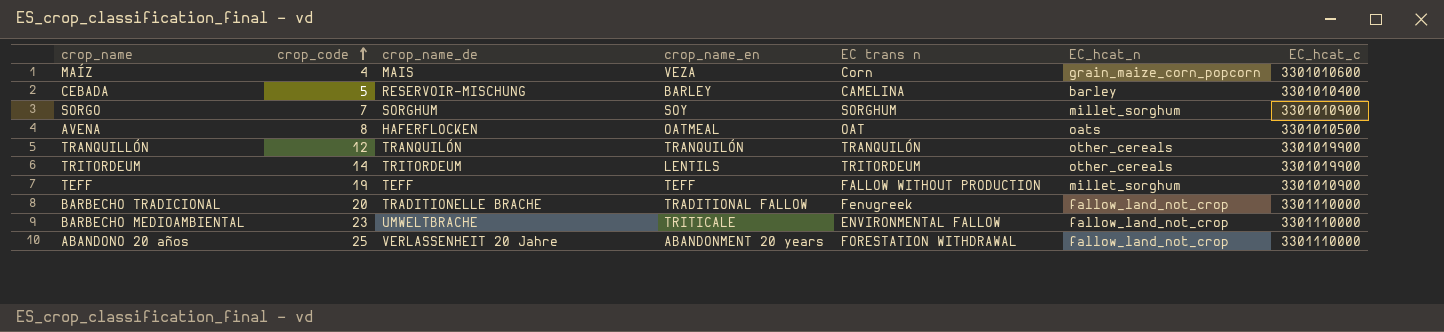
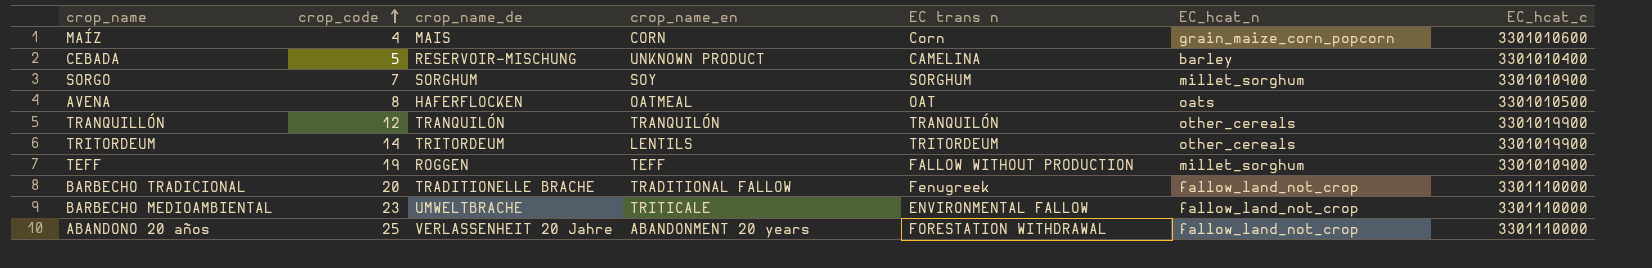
MAÍZ | crop_name_en: VEZA -> CORN
CEBADA | crop_name_en: BARLEY -> UNKNOWN PRODUCT
TEFF | crop_name_de: TEFF -> ROGGEN

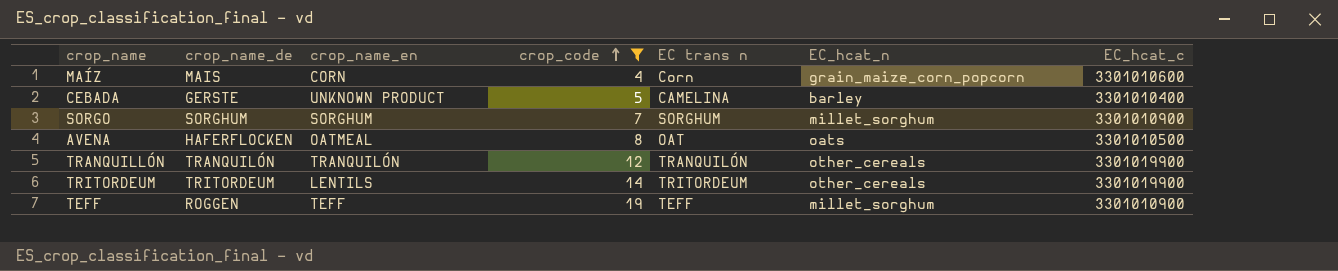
filter: none -> crop_code <= 19
column crop_code | position: 2 -> 4
CEBADA | crop_name_de: RESERVOIR-MISCHUNG -> GERSTE
SORGO | crop_name_en: SOY -> SORGHUM
TEFF | EC trans n: FALLOW WITHOUT PRODUCTION -> TEFF

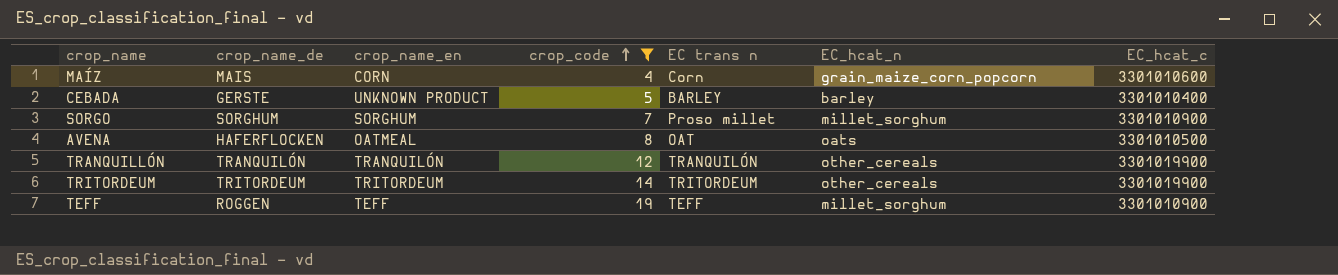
CEBADA | EC trans n: CAMELINA -> BARLEY
SORGO | EC trans n: SORGHUM -> Proso millet
TRITORDEUM | crop_name_en: LENTILS -> TRITORDEUM

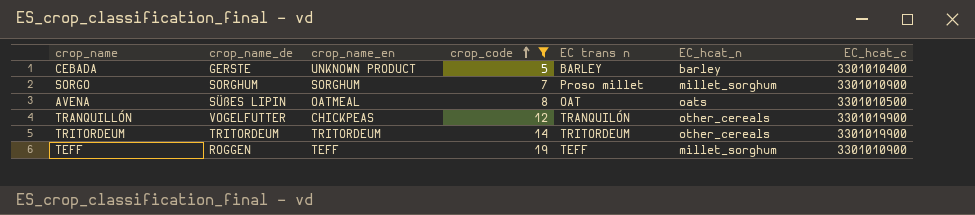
row MAÍZ: MAIS | CORN | 4 | Corn | grain_maize_corn_popcorn | 3301010600 -> none
AVENA | crop_name_de: HAFERFLOCKEN -> SÜßES LIPIN
TRANQUILLÓN | crop_name_de: TRANQUILÓN -> VOGELFUTTER
TRANQUILLÓN | crop_name_en: TRANQUILÓN -> CHICKPEAS

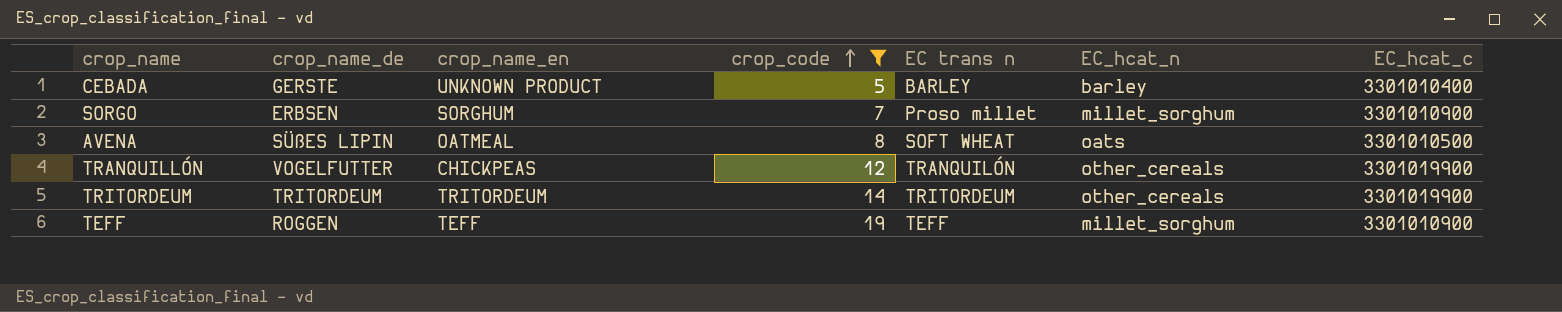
SORGO | crop_name_de: SORGHUM -> ERBSEN
AVENA | EC trans n: OAT -> SOFT WHEAT

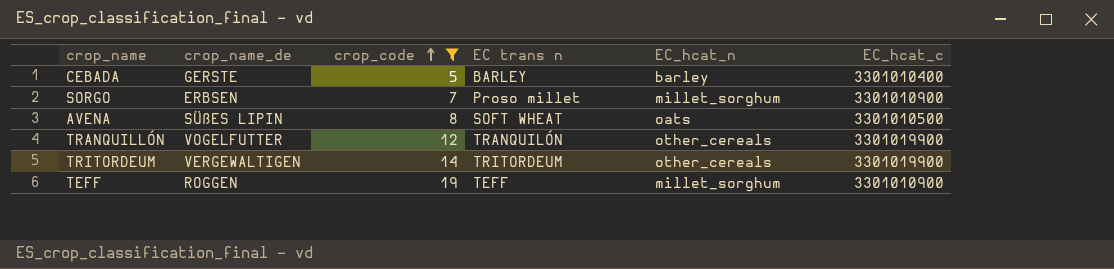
column crop_name_en | position: 3 -> none
TRITORDEUM | crop_name_de: TRITORDEUM -> VERGEWALTIGEN

